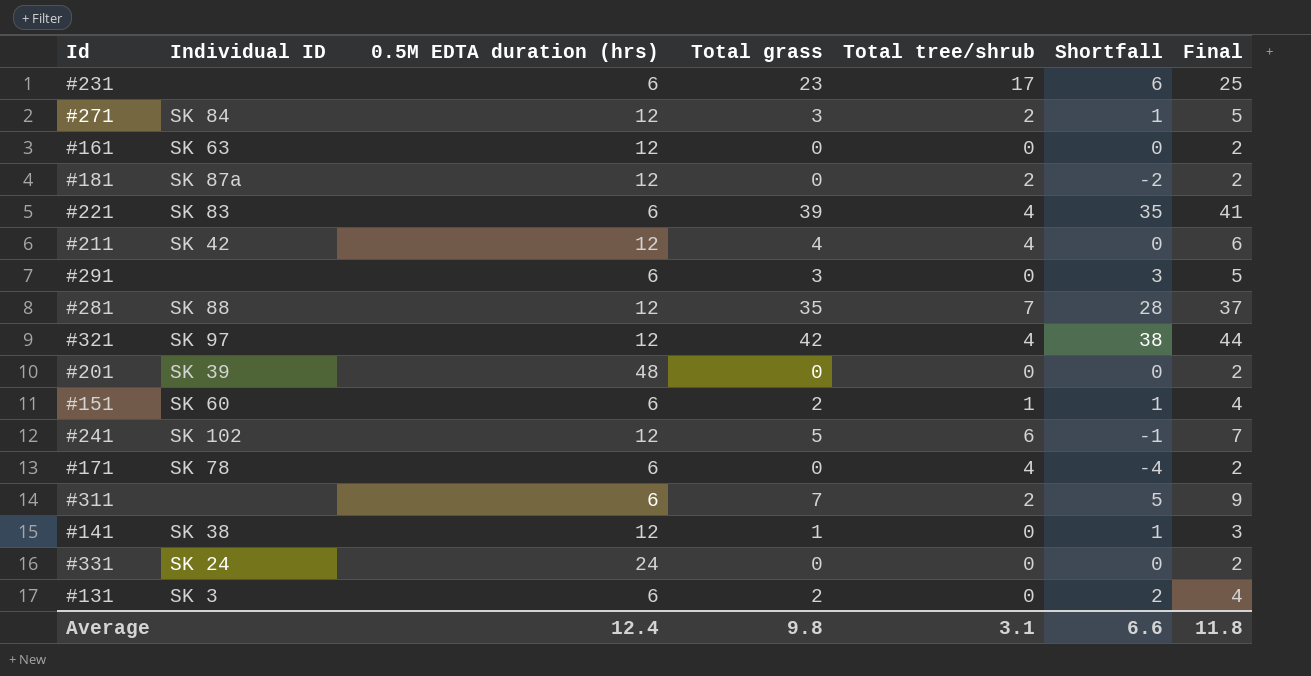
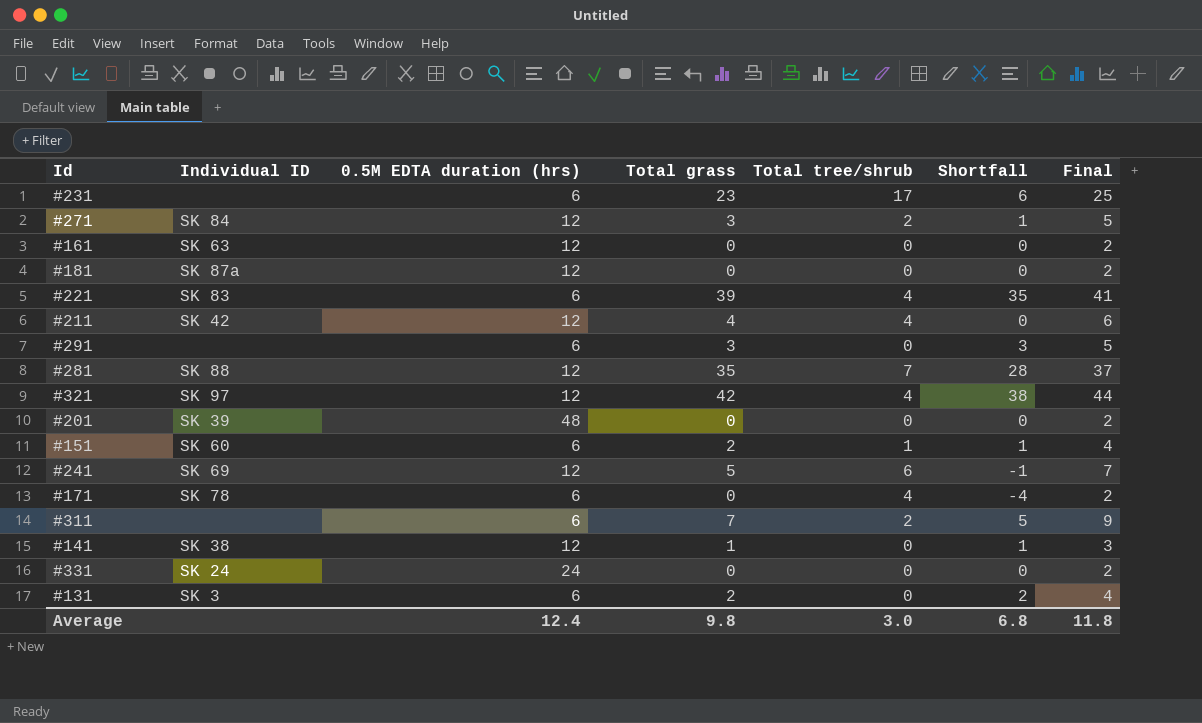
#181 | Total tree/shrub: 2 -> 0
#181 | Shortfall: -2 -> 0
#241 | Individual ID: SK 102 -> SK 69
Average | Total tree/shrub: 3.1 -> 3.0
Average | Shortfall: 6.6 -> 6.8

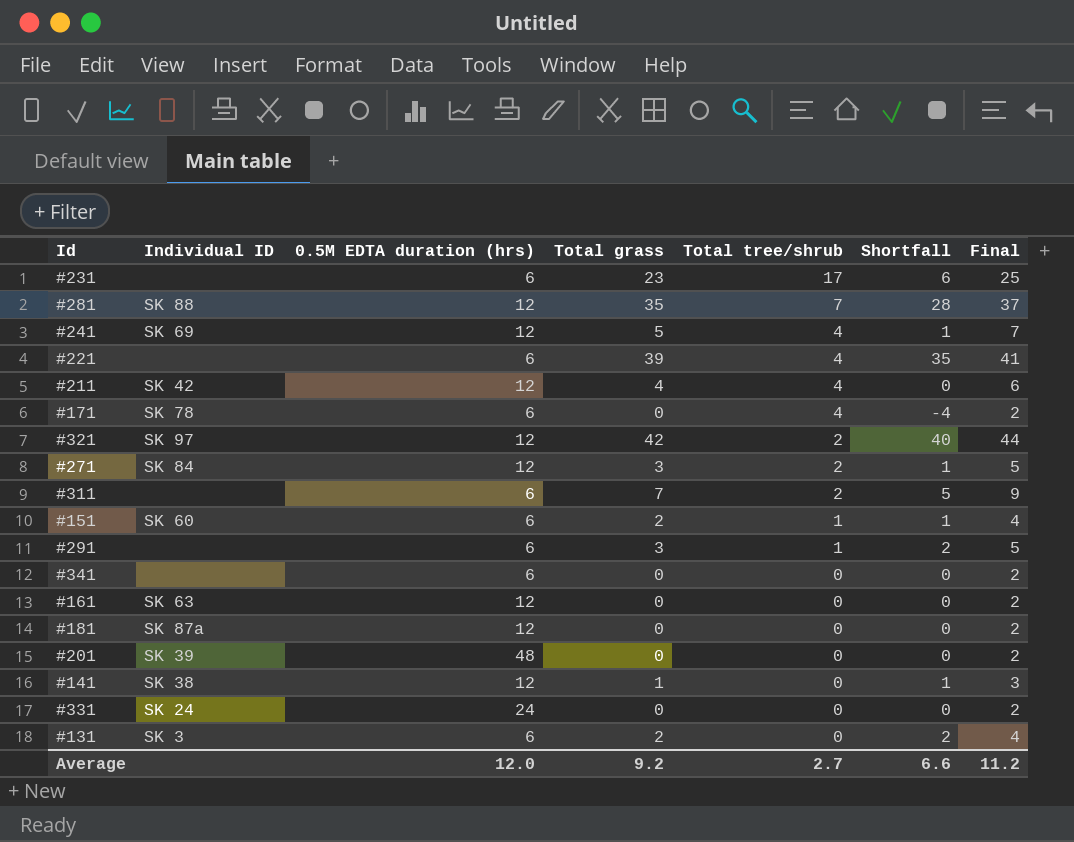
row order: none -> Total tree/shrub descending
#241 | Total tree/shrub: 6 -> 4
#241 | Shortfall: -1 -> 1
#221 | Individual ID: SK 83 -> none
#321 | Total tree/shrub: 4 -> 2
#321 | Shortfall: 38 -> 40
#291 | Total tree/shrub: 0 -> 1
#291 | Shortfall: 3 -> 2
row #341: none -> none | 6 | 0 | 0 | 0 | 2
Average | 0.5M EDTA duration (hrs): 12.4 -> 12.0
Average | Total grass: 9.8 -> 9.2
Average | Total tree/shrub: 3.0 -> 2.7
Average | Shortfall: 6.8 -> 6.6
Average | Final: 11.8 -> 11.2

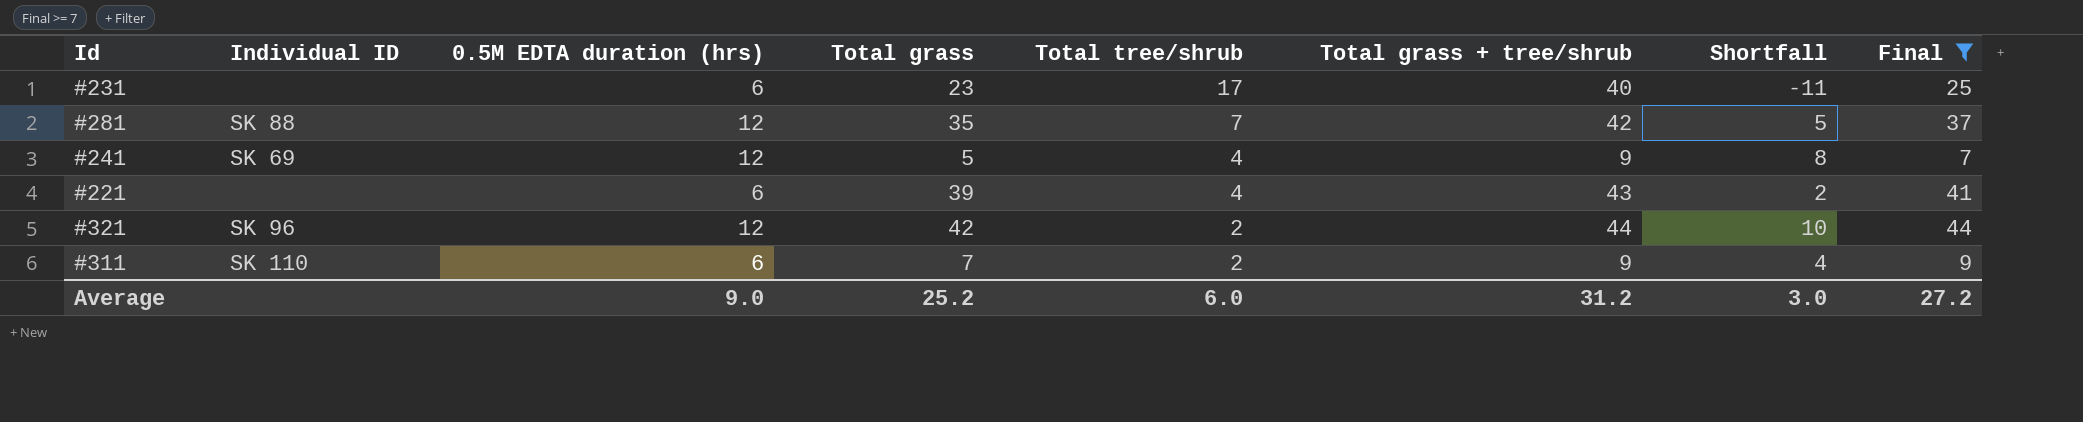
filter: none -> Final >= 7
column Total grass + tree/shrub | formula: none -> [Total grass] + [Total tree/shrub]
column Shortfall | formula: [Total grass] - [Total tree/shrub] -> [0.5M EDTA duration (hrs)] - [Total tree/shrub]
#321 | Individual ID: SK 97 -> SK 96
#311 | Individual ID: none -> SK 110
Average | 0.5M EDTA duration (hrs): 12.0 -> 9.0
Average | Total grass: 9.2 -> 25.2
Average | Total tree/shrub: 2.7 -> 6.0
Average | Shortfall: 6.6 -> 3.0
Average | Final: 11.2 -> 27.2

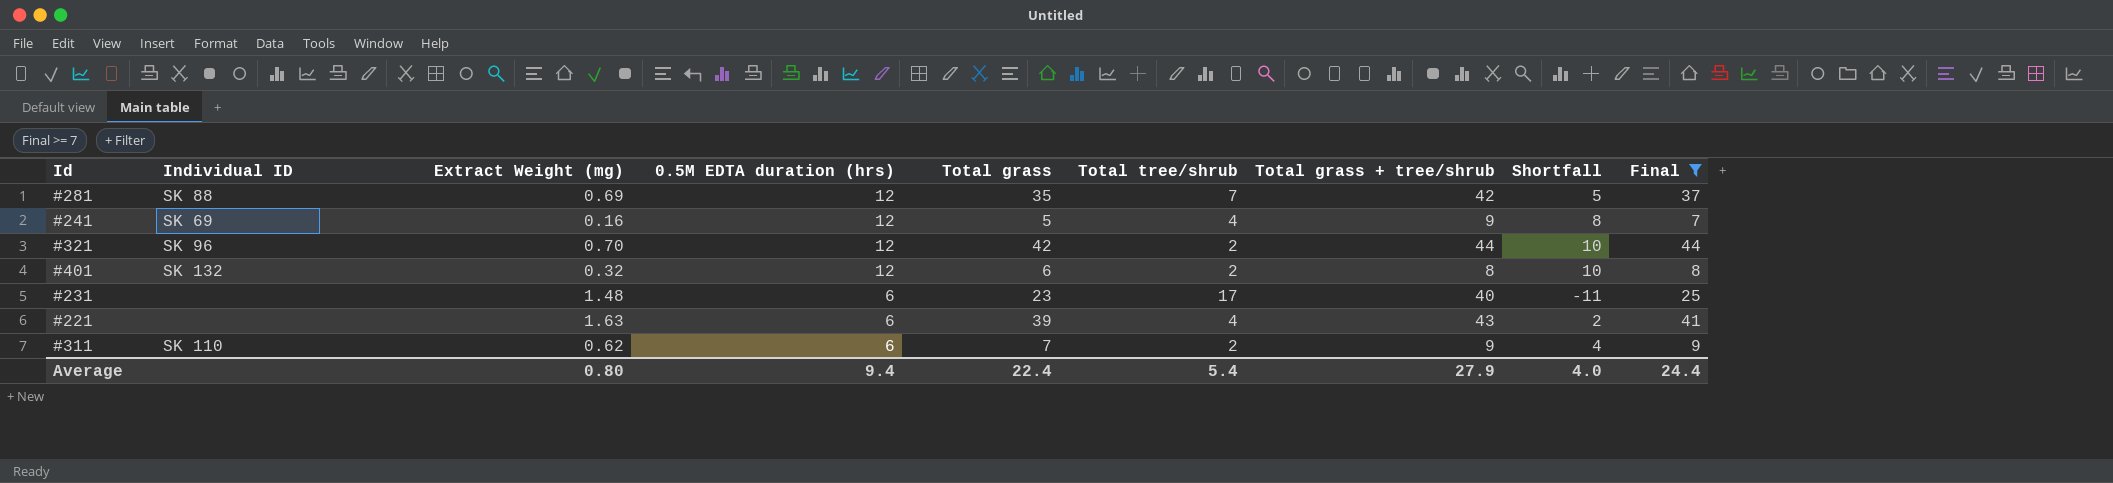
row order: Total tree/shrub descending -> 0.5M EDTA duration (hrs) descending
column Extract Weight (mg) | position: none -> 3
row #401: none -> SK 132 | 0.32 | 12 | 6 | 2 | 8 | 10 | 8
Average | 0.5M EDTA duration (hrs): 9.0 -> 9.4
Average | Total grass: 25.2 -> 22.4
Average | Total tree/shrub: 6.0 -> 5.4
Average | Total grass + tree/shrub: 31.2 -> 27.9
Average | Shortfall: 3.0 -> 4.0
Average | Final: 27.2 -> 24.4

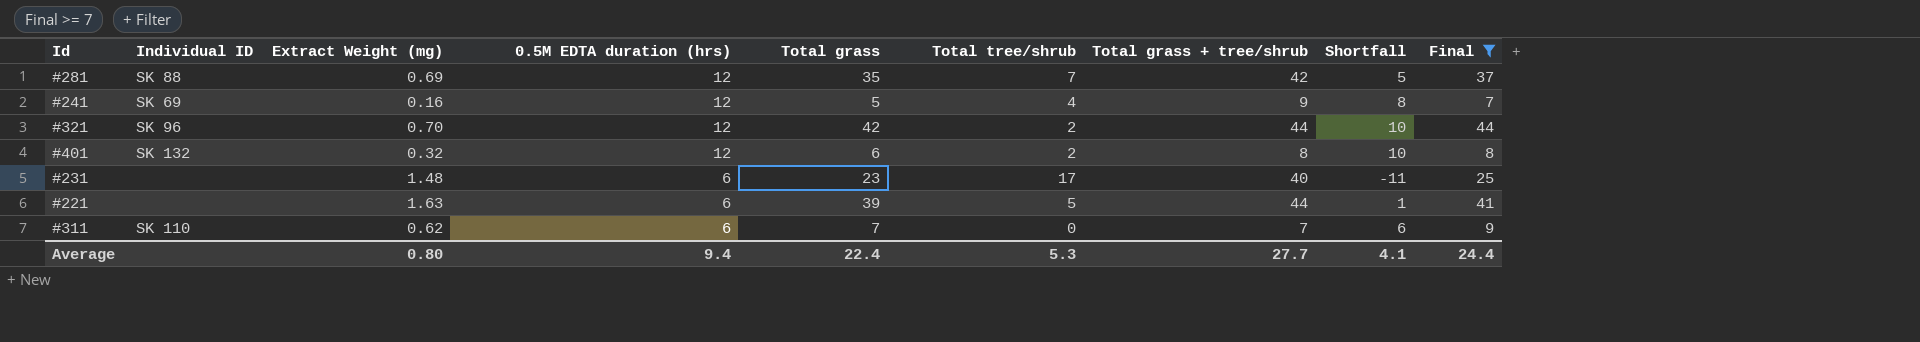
#221 | Total tree/shrub: 4 -> 5
#221 | Total grass + tree/shrub: 43 -> 44
#221 | Shortfall: 2 -> 1
#311 | Total tree/shrub: 2 -> 0
#311 | Total grass + tree/shrub: 9 -> 7
#311 | Shortfall: 4 -> 6
Average | Total tree/shrub: 5.4 -> 5.3
Average | Total grass + tree/shrub: 27.9 -> 27.7
Average | Shortfall: 4.0 -> 4.1

